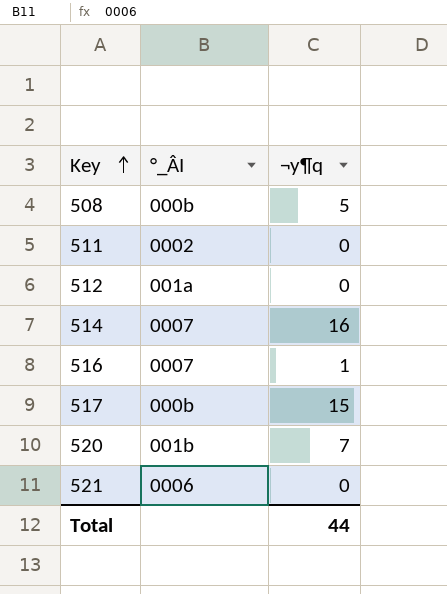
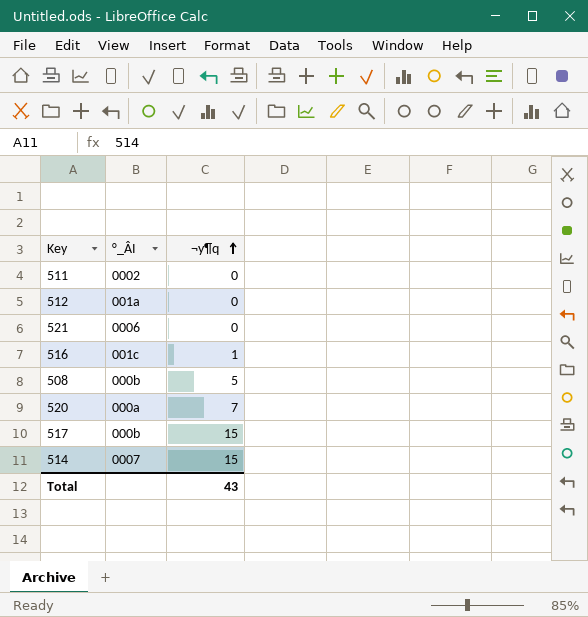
row order: Key ascending -> ¬y¶q ascending
516 | °_ÂI: 0007 -> 001c
520 | °_ÂI: 001b -> 000a
514 | ¬y¶q: 16 -> 15
Total | ¬y¶q: 44 -> 43

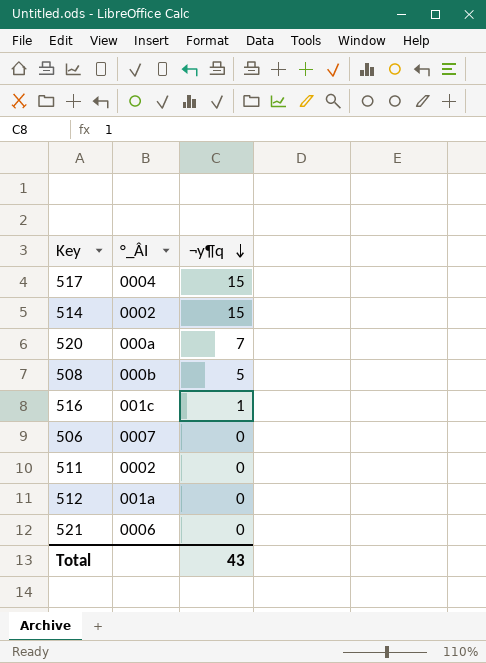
row order: ¬y¶q ascending -> ¬y¶q descending
517 | °_ÂI: 000b -> 0004
514 | °_ÂI: 0007 -> 0002
row 506: none -> 0007 | 0

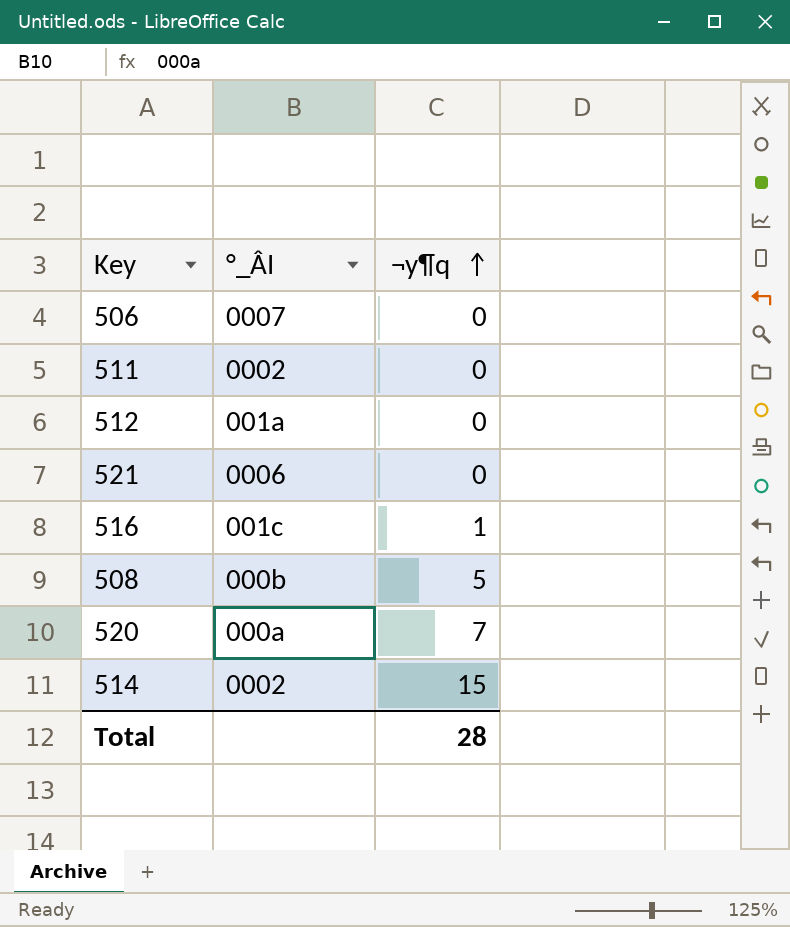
row order: ¬y¶q descending -> ¬y¶q ascending
row 517: 0004 | 15 -> none
Total | ¬y¶q: 43 -> 28

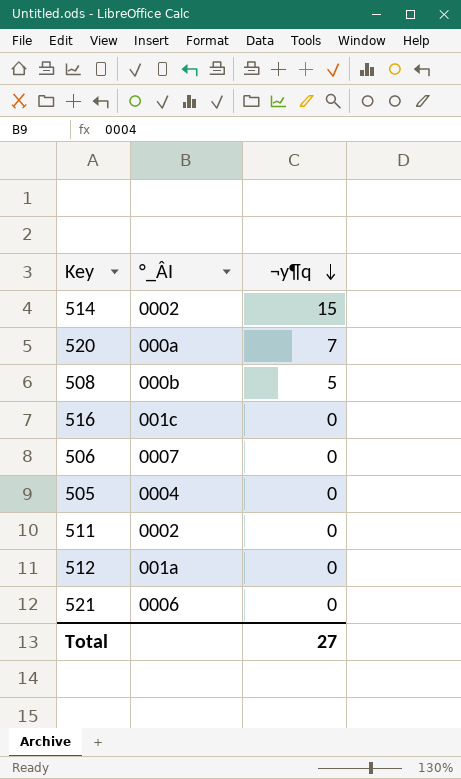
row order: ¬y¶q ascending -> ¬y¶q descending
516 | ¬y¶q: 1 -> 0
row 505: none -> 0004 | 0
Total | ¬y¶q: 28 -> 27

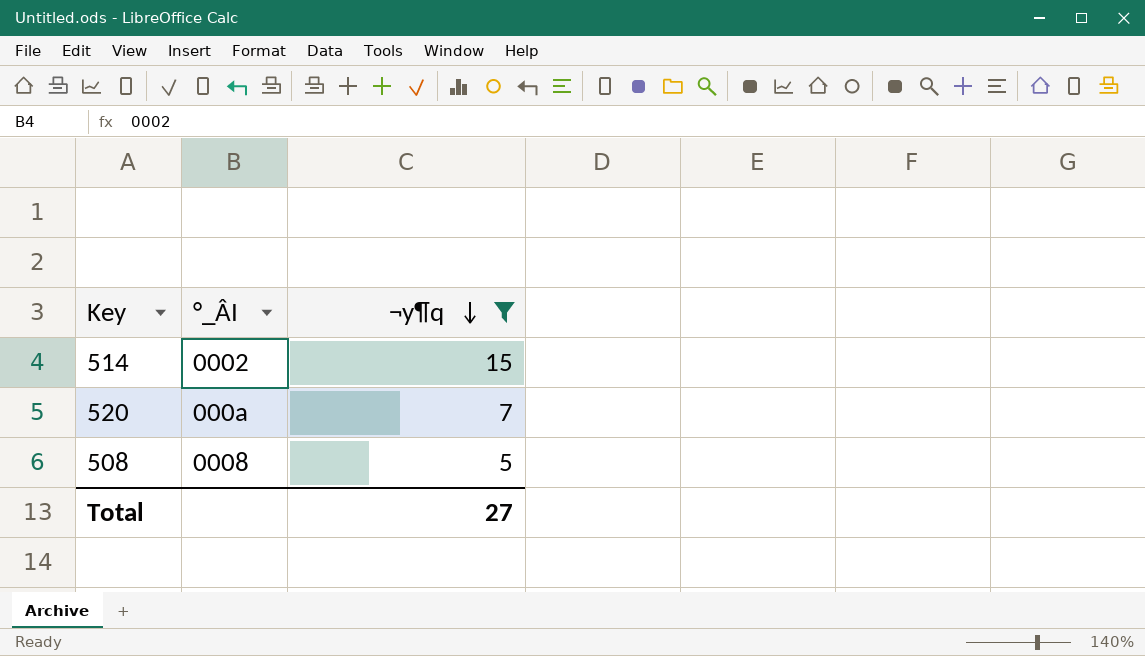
filter: none -> ¬y¶q != 0
508 | °_ÂI: 000b -> 0008

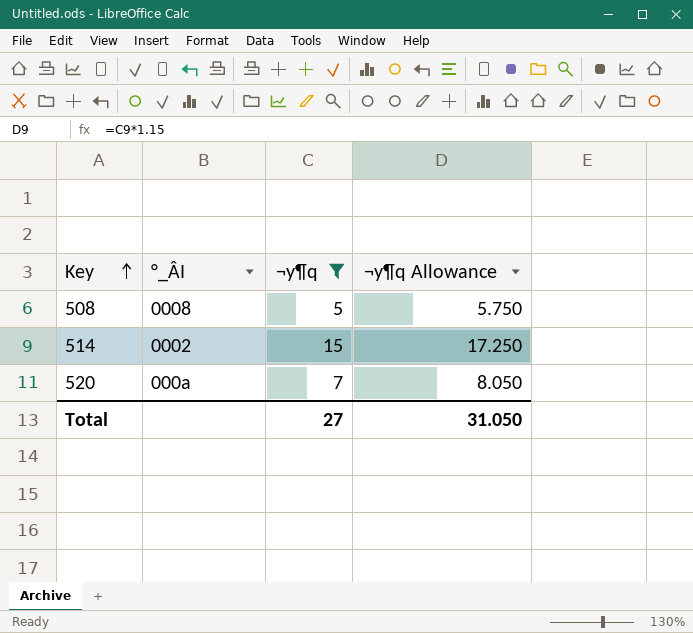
row order: ¬y¶q descending -> Key ascending
column ¬y¶q Allowance | formula: none -> [¬y¶q] * 1.15

